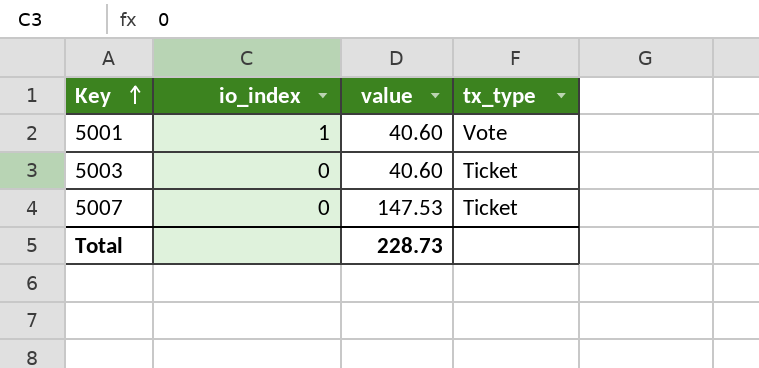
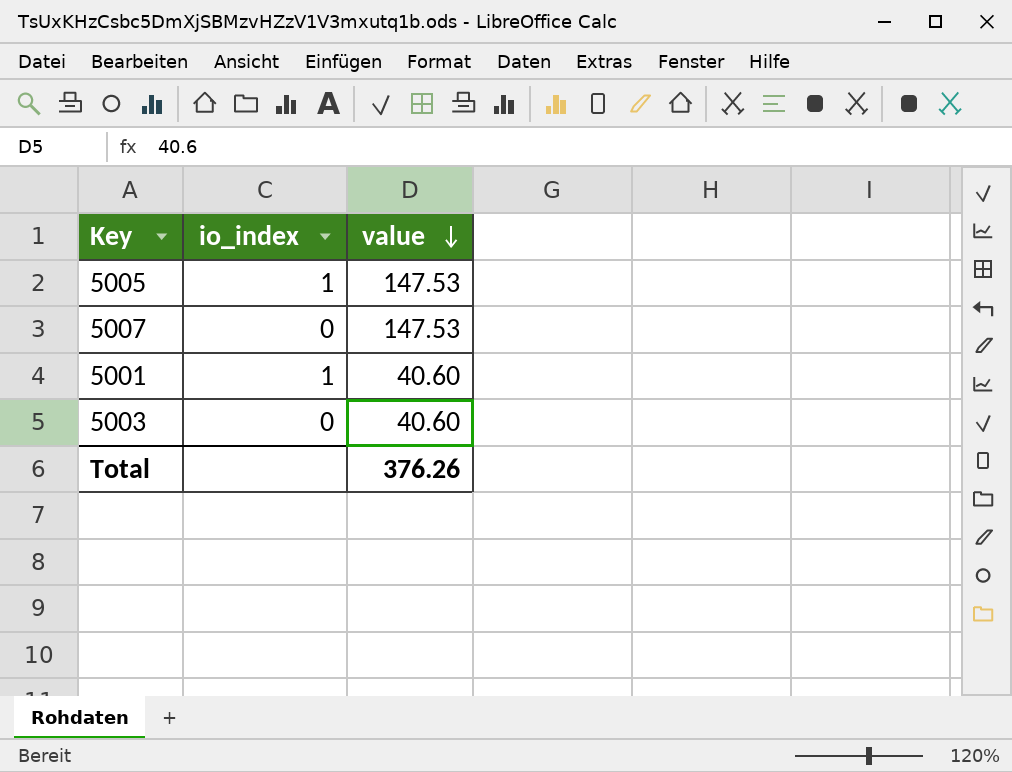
row order: Key ascending -> value descending
column tx_type | position: 4 -> none
row 5005: none -> 1 | 147.53
Total | value: 228.73 -> 376.26

